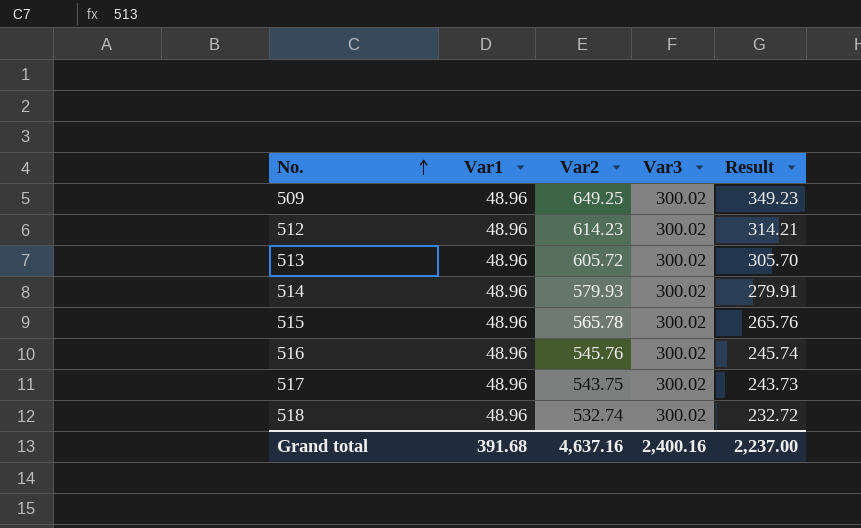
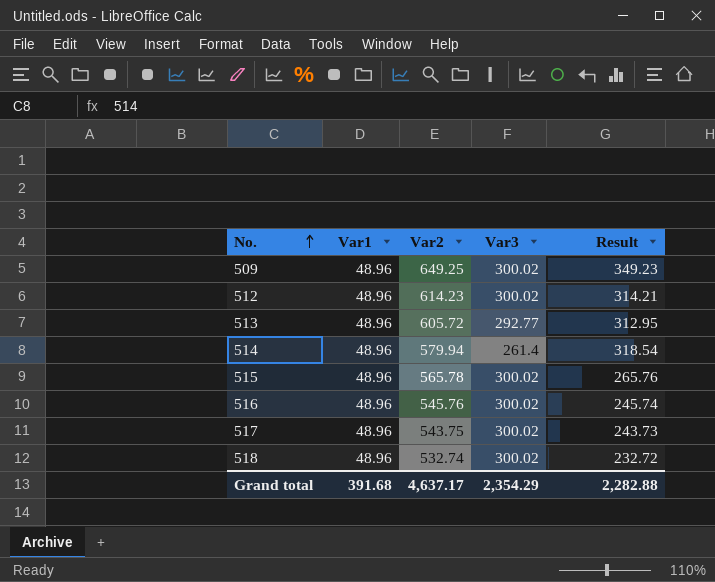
513 | Var3: 300.02 -> 292.77
513 | Result: 305.70 -> 312.95
514 | Var2: 579.93 -> 579.94
514 | Var3: 300.02 -> 261.4
514 | Result: 279.91 -> 318.54
Grand total | Var2: 4,637.16 -> 4,637.17
Grand total | Var3: 2,400.16 -> 2,354.29
Grand total | Result: 2,237.00 -> 2,282.88

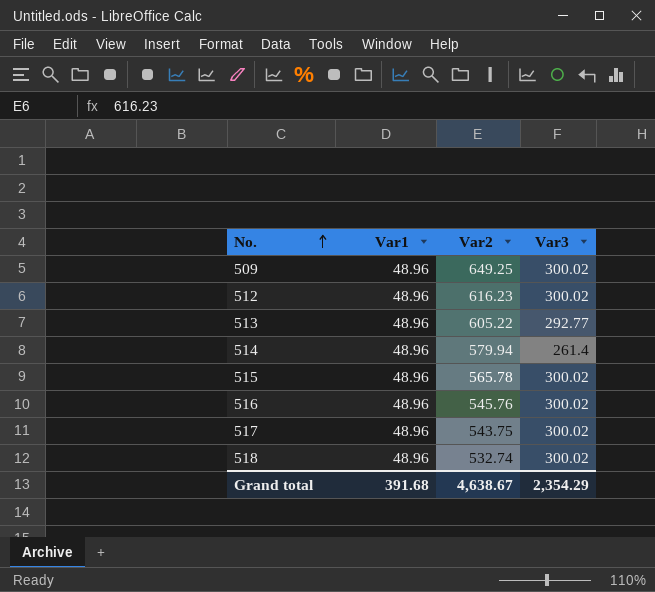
column Result | formula: [Var2] - [Var3] -> none
512 | Var2: 614.23 -> 616.23
513 | Var2: 605.72 -> 605.22
Grand total | Var2: 4,637.17 -> 4,638.67

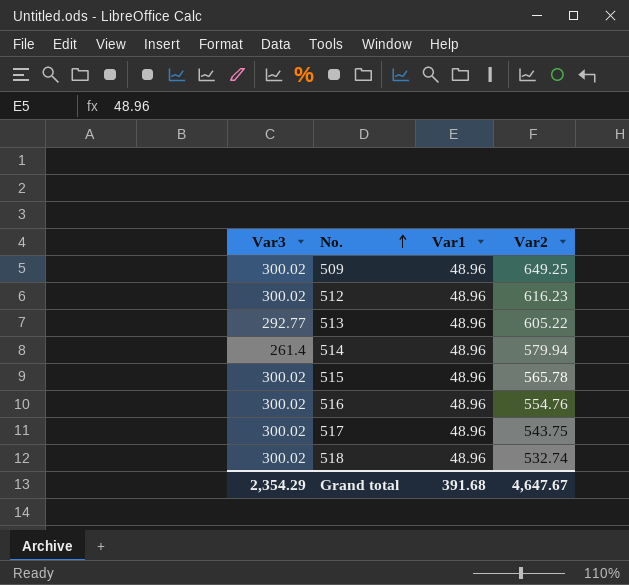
column Var3 | position: 4 -> 1
516 | Var2: 545.76 -> 554.76
Grand total | Var2: 4,638.67 -> 4,647.67

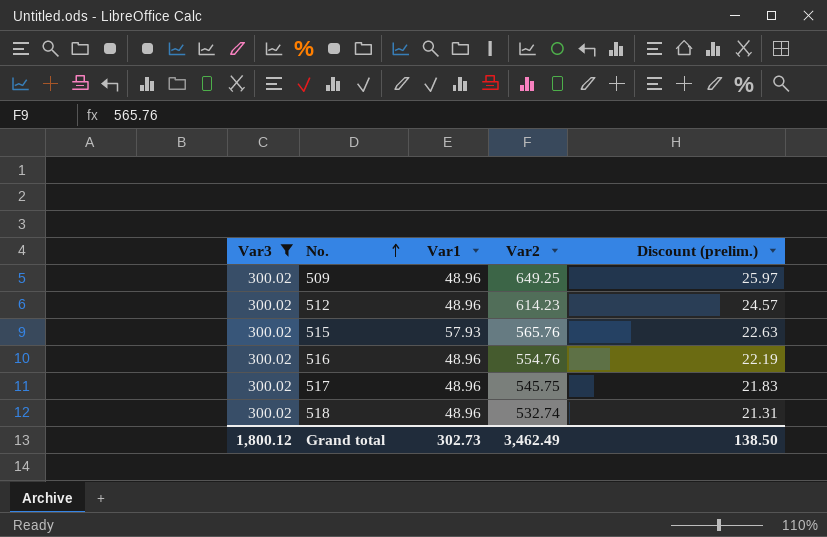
filter: none -> Var3 = 300.02
column Discount (prelim.) | formula: none -> [Var2] * 0.04
512 | Var2: 616.23 -> 614.23
515 | Var1: 48.96 -> 57.93
515 | Var2: 565.78 -> 565.76
517 | Var2: 543.75 -> 545.75
Grand total | Var3: 2,354.29 -> 1,800.12
Grand total | Var1: 391.68 -> 302.73
Grand total | Var2: 4,647.67 -> 3,462.49

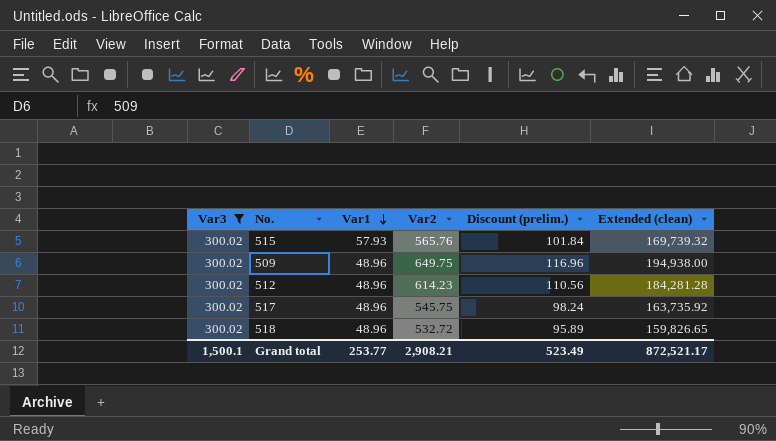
row order: No. ascending -> Var1 descending
column Discount (prelim.) | formula: [Var2] * 0.04 -> [Var2] * 0.18
column Extended (clean) | formula: none -> [Var3] * [Var2]
row 516: 300.02 | 48.96 | 554.76 | 22.19 -> none
509 | Var2: 649.25 -> 649.75
518 | Var2: 532.74 -> 532.72
Grand total | Var3: 1,800.12 -> 1,500.1
Grand total | Var1: 302.73 -> 253.77
Grand total | Var2: 3,462.49 -> 2,908.21
Grand total | Discount (prelim.): 138.50 -> 523.49

